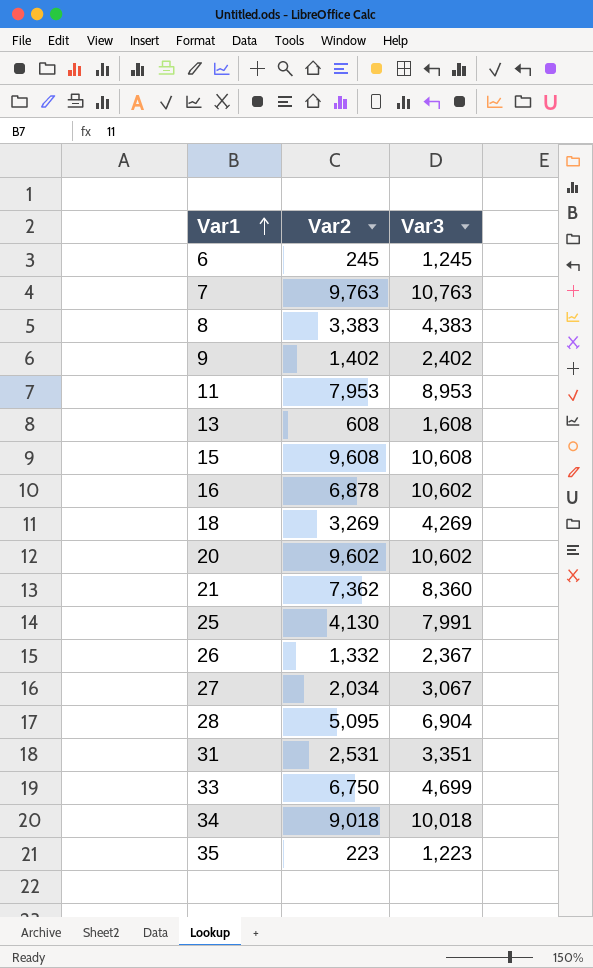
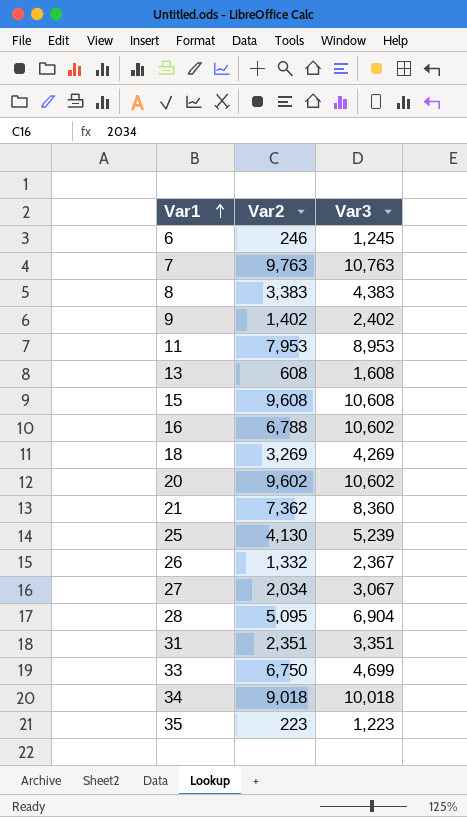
6 | Var2: 245 -> 246
16 | Var2: 6,878 -> 6,788
25 | Var3: 7,991 -> 5,239
31 | Var2: 2,531 -> 2,351

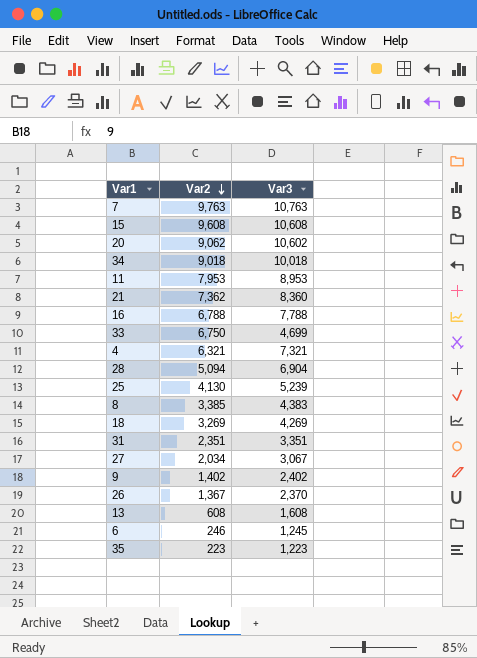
row order: Var1 ascending -> Var2 descending
20 | Var2: 9,602 -> 9,062
16 | Var3: 10,602 -> 7,788
row 4: none -> 6,321 | 7,321
28 | Var2: 5,095 -> 5,094
8 | Var2: 3,383 -> 3,385
26 | Var2: 1,332 -> 1,367
26 | Var3: 2,367 -> 2,370

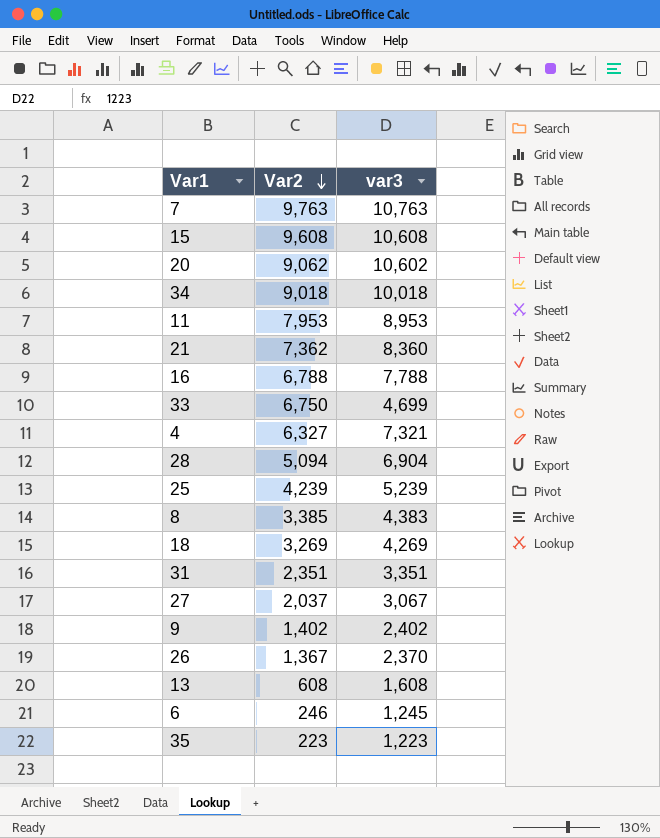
column name: Var3 -> var3
4 | Var2: 6,321 -> 6,327
25 | Var2: 4,130 -> 4,239
27 | Var2: 2,034 -> 2,037

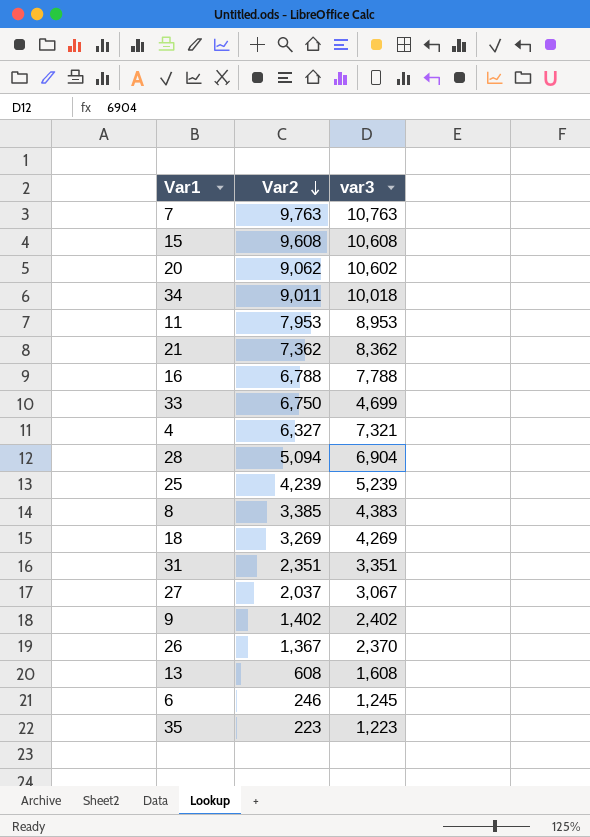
34 | Var2: 9,018 -> 9,011
21 | var3: 8,360 -> 8,362

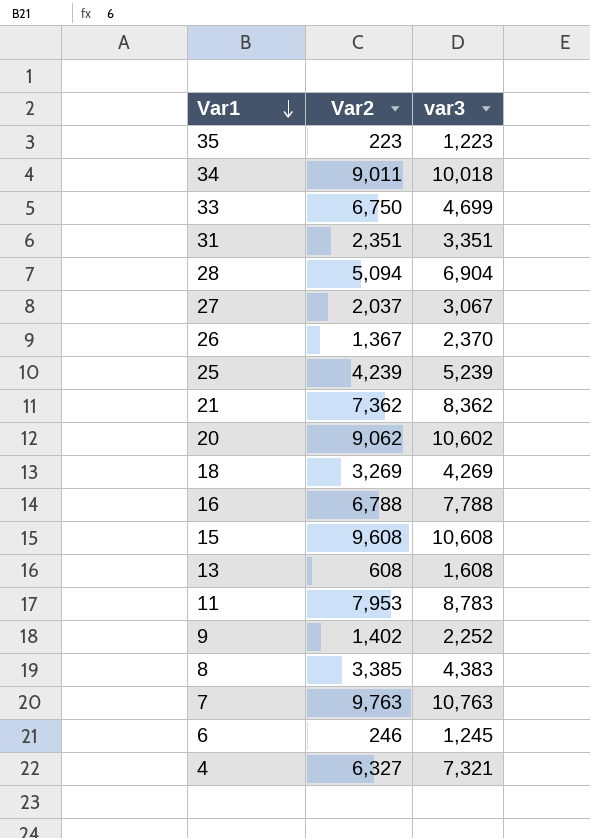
row order: Var2 descending -> Var1 descending
11 | var3: 8,953 -> 8,783
9 | var3: 2,402 -> 2,252

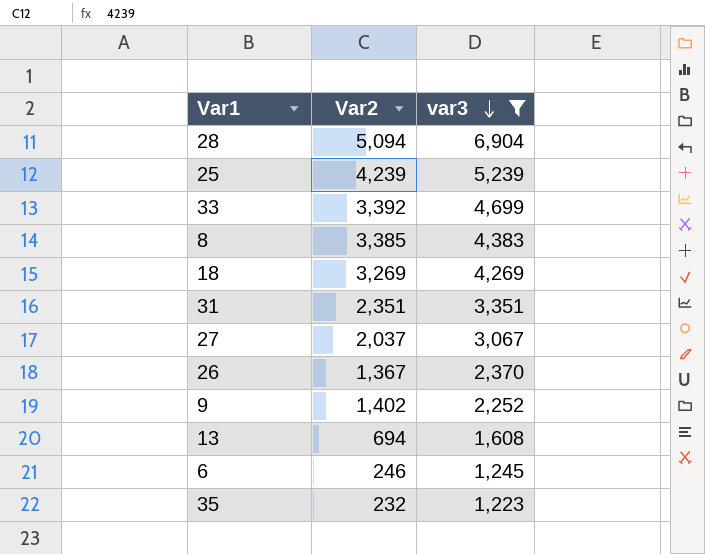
filter: none -> var3 <= 6,904
row order: Var1 descending -> var3 descending
33 | Var2: 6,750 -> 3,392
13 | Var2: 608 -> 694
35 | Var2: 223 -> 232

